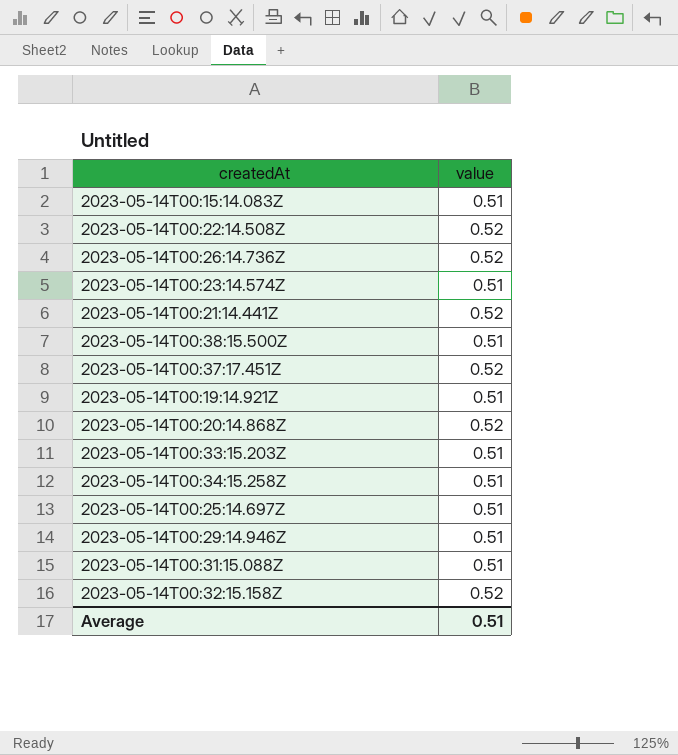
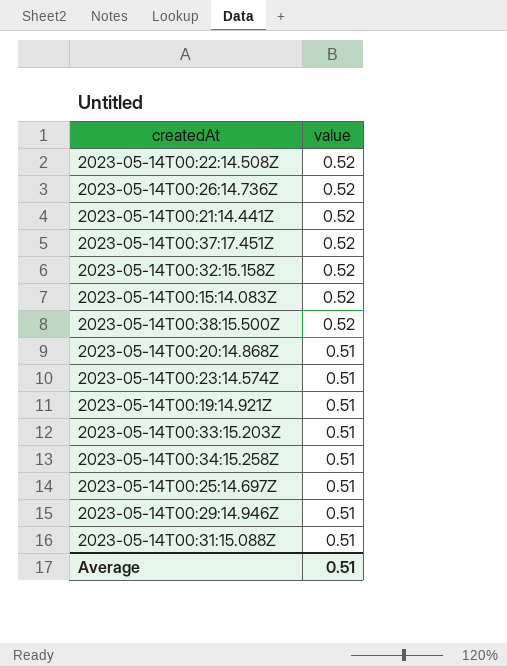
row order: none -> value descending
2023-05-14T00:15:14.083Z | value: 0.51 -> 0.52
2023-05-14T00:38:15.500Z | value: 0.51 -> 0.52
2023-05-14T00:20:14.868Z | value: 0.52 -> 0.51

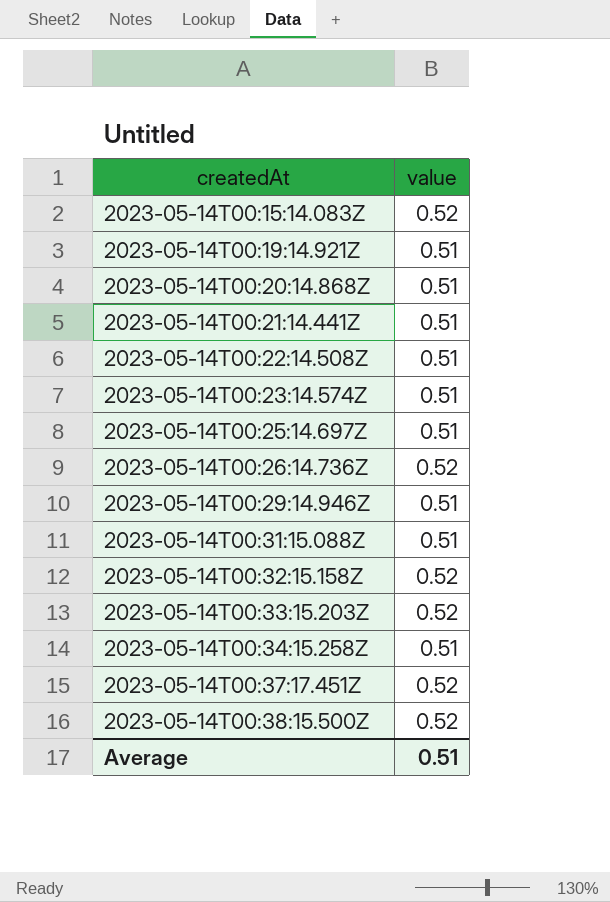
row order: value descending -> createdAt ascending
2023-05-14T00:21:14.441Z | value: 0.52 -> 0.51
2023-05-14T00:22:14.508Z | value: 0.52 -> 0.51
2023-05-14T00:33:15.203Z | value: 0.51 -> 0.52

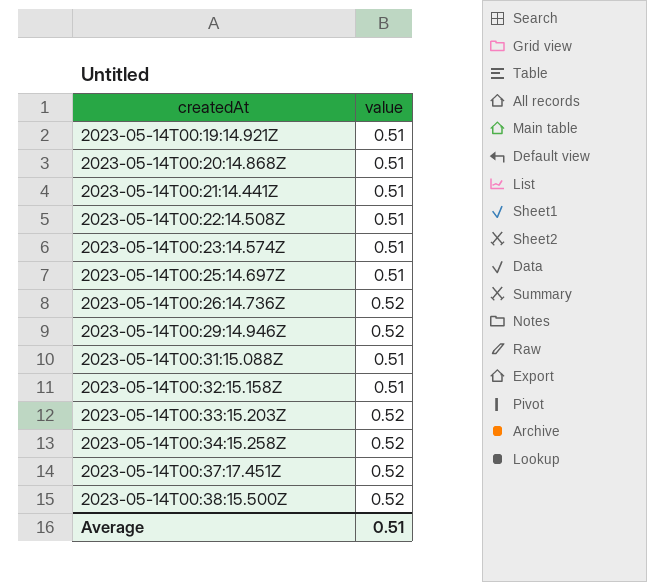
row 2023-05-14T00:15:14.083Z: 0.52 -> none
2023-05-14T00:29:14.946Z | value: 0.51 -> 0.52
2023-05-14T00:32:15.158Z | value: 0.52 -> 0.51
2023-05-14T00:34:15.258Z | value: 0.51 -> 0.52

